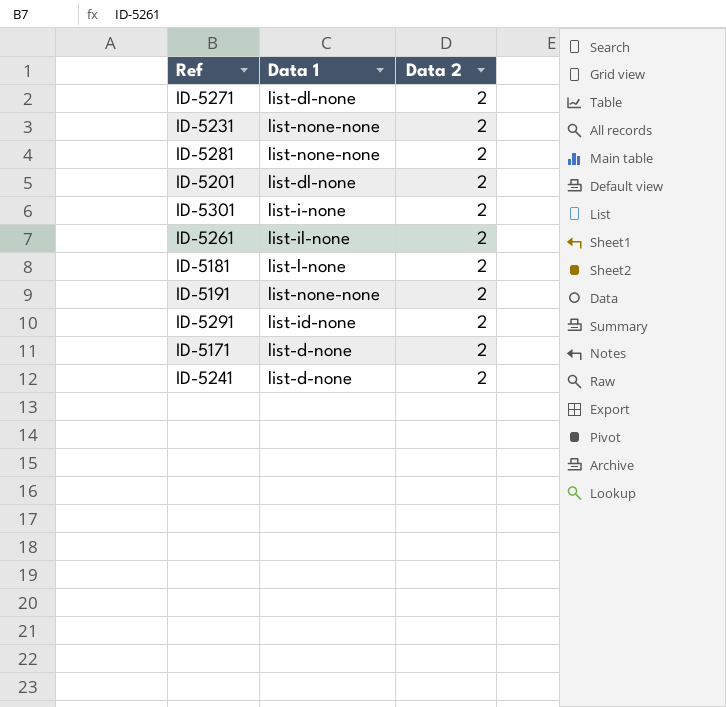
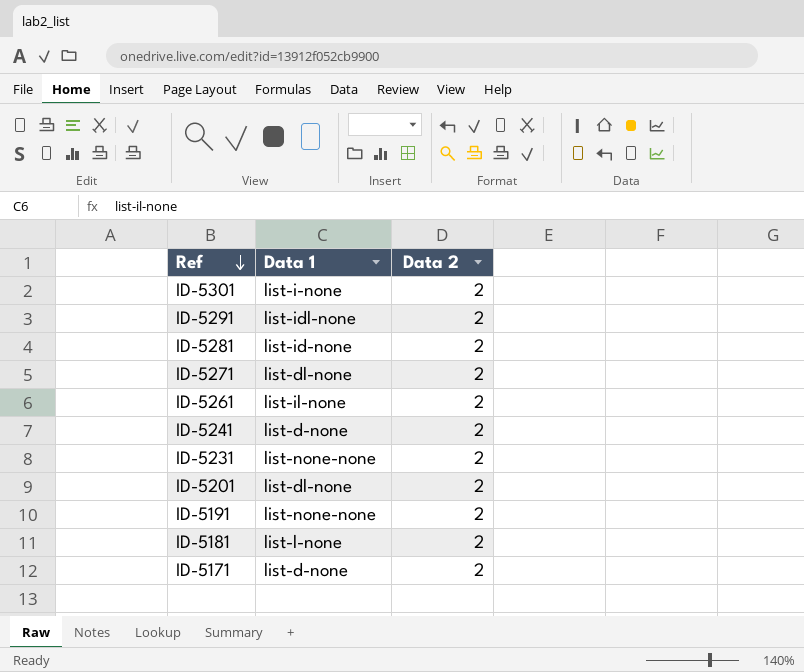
row order: none -> Ref descending
ID-5291 | Data 1: list-id-none -> list-idl-none
ID-5281 | Data 1: list-none-none -> list-id-none

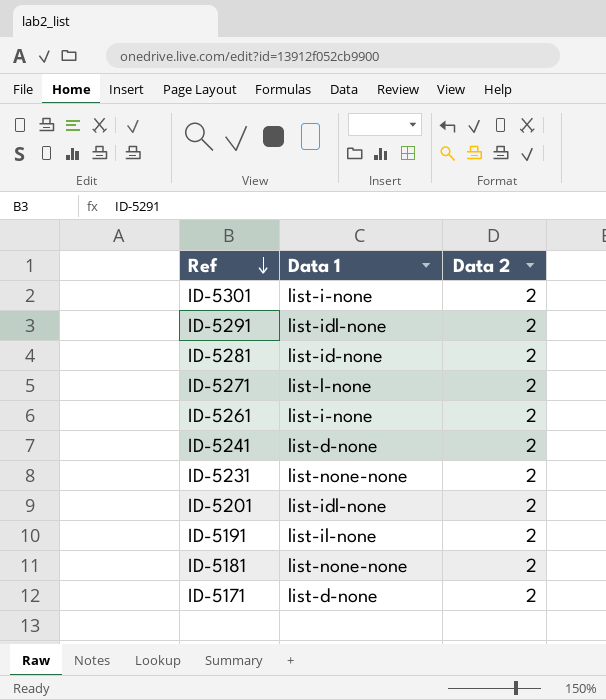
ID-5271 | Data 1: list-dl-none -> list-l-none
ID-5261 | Data 1: list-il-none -> list-i-none
ID-5201 | Data 1: list-dl-none -> list-idl-none
ID-5191 | Data 1: list-none-none -> list-il-none
ID-5181 | Data 1: list-l-none -> list-none-none

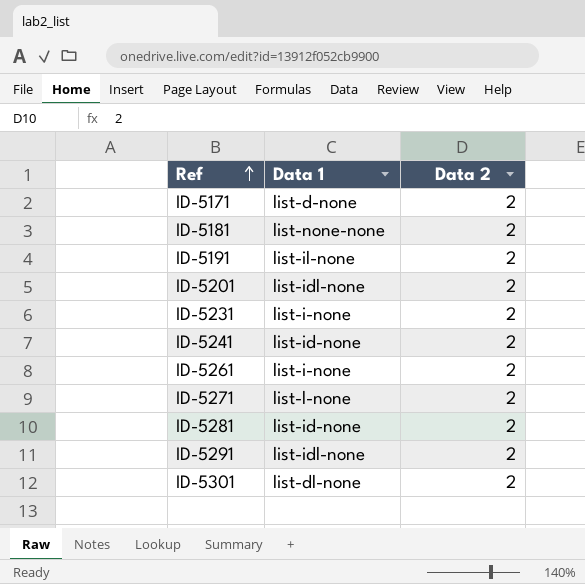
row order: Ref descending -> Ref ascending
ID-5231 | Data 1: list-none-none -> list-i-none
ID-5241 | Data 1: list-d-none -> list-id-none
ID-5301 | Data 1: list-i-none -> list-dl-none

